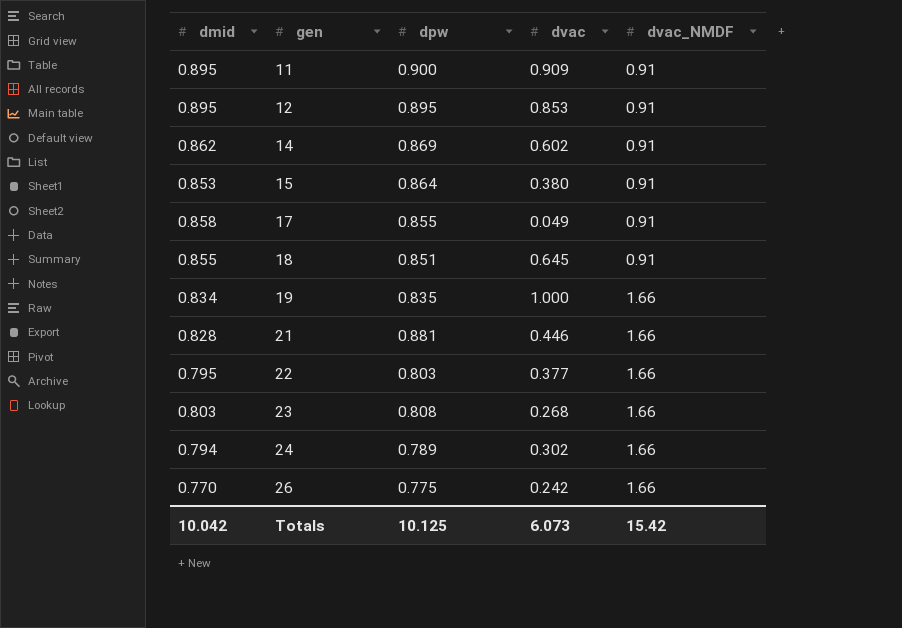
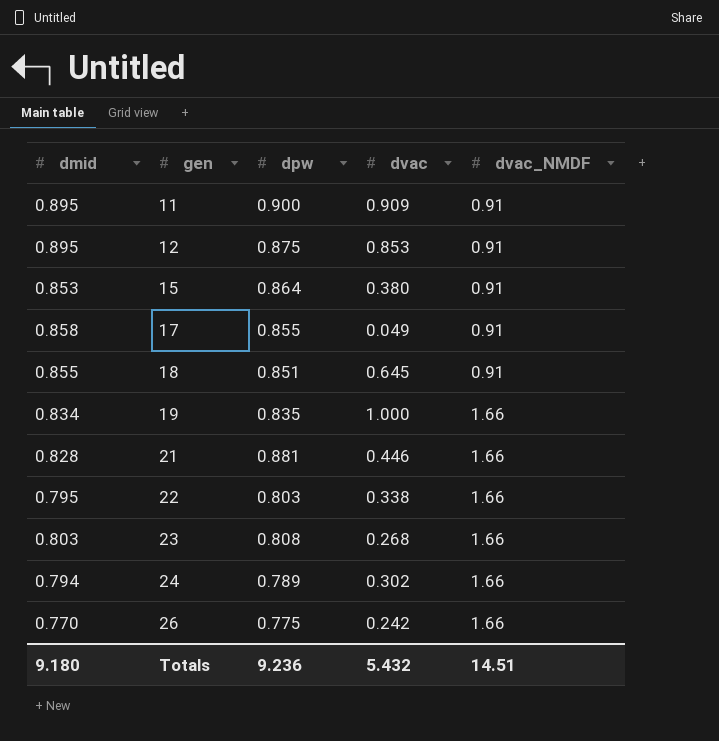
row 14: 0.862 | 0.869 | 0.602 | 0.91 -> none
12 | dpw: 0.895 -> 0.875
22 | dvac: 0.377 -> 0.338
Totals | dmid: 10.042 -> 9.180
Totals | dpw: 10.125 -> 9.236
Totals | dvac: 6.073 -> 5.432
Totals | dvac_NMDF: 15.42 -> 14.51

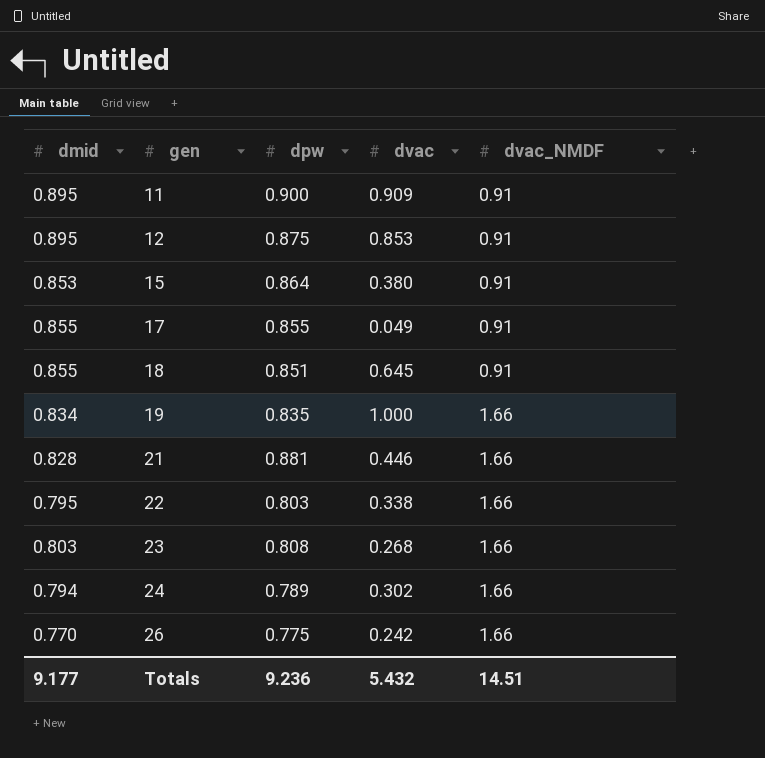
17 | dmid: 0.858 -> 0.855
Totals | dmid: 9.180 -> 9.177

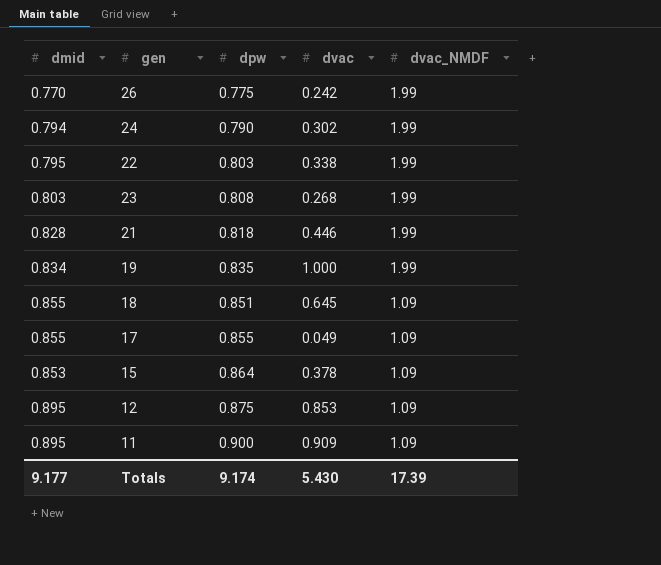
row order: gen ascending -> dpw ascending
26 | dvac_NMDF: 1.66 -> 1.99
24 | dpw: 0.789 -> 0.790
24 | dvac_NMDF: 1.66 -> 1.99
22 | dvac_NMDF: 1.66 -> 1.99
23 | dvac_NMDF: 1.66 -> 1.99
21 | dpw: 0.881 -> 0.818
21 | dvac_NMDF: 1.66 -> 1.99
19 | dvac_NMDF: 1.66 -> 1.99
18 | dvac_NMDF: 0.91 -> 1.09
17 | dvac_NMDF: 0.91 -> 1.09
15 | dvac: 0.380 -> 0.378
15 | dvac_NMDF: 0.91 -> 1.09
12 | dvac_NMDF: 0.91 -> 1.09
11 | dvac_NMDF: 0.91 -> 1.09
Totals | dpw: 9.236 -> 9.174
Totals | dvac: 5.432 -> 5.430
Totals | dvac_NMDF: 14.51 -> 17.39

